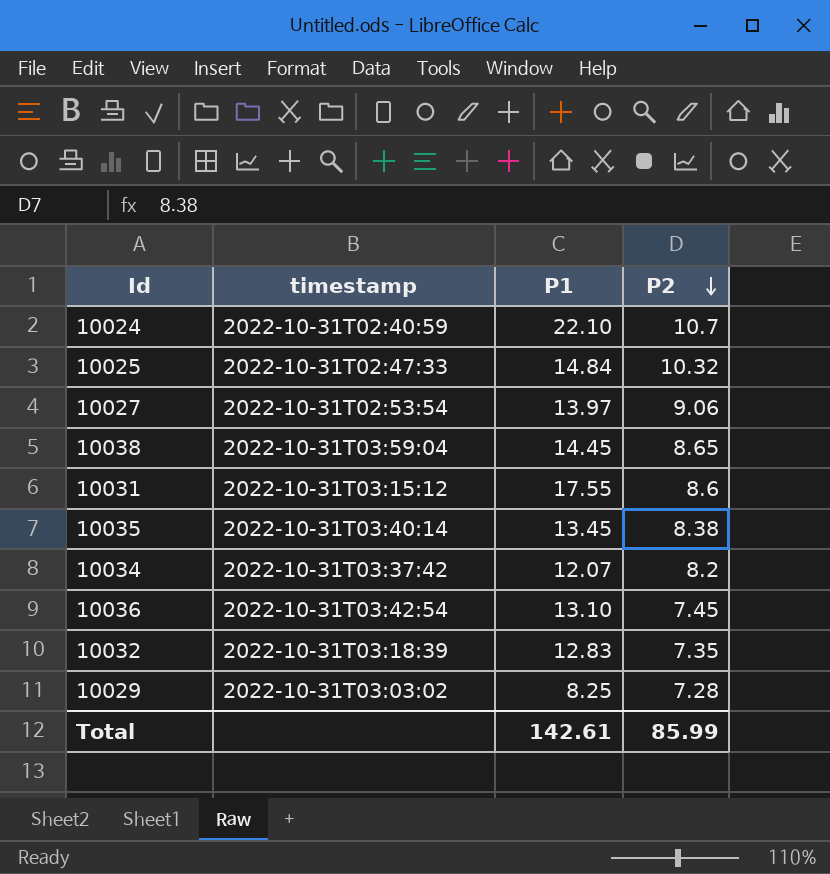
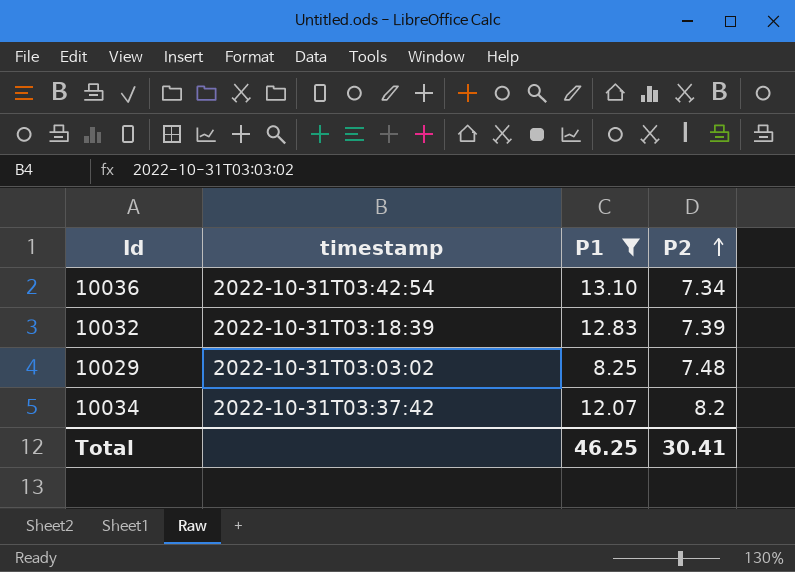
filter: none -> P1 <= 13.10
row order: P2 descending -> P2 ascending
10036 | P2: 7.45 -> 7.34
10032 | P2: 7.35 -> 7.39
10029 | P2: 7.28 -> 7.48
Total | P1: 142.61 -> 46.25
Total | P2: 85.99 -> 30.41

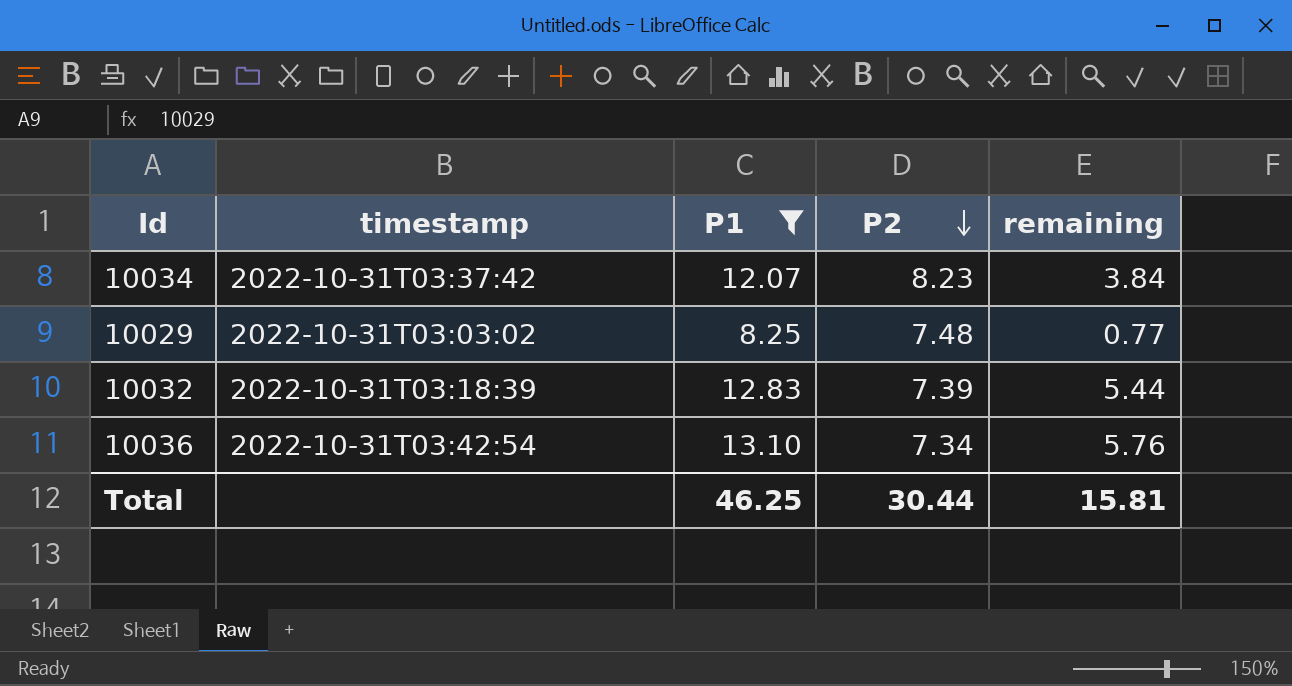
row order: P2 ascending -> P2 descending
column remaining | formula: none -> [P1] - [P2]
10034 | P2: 8.2 -> 8.23
Total | P2: 30.41 -> 30.44

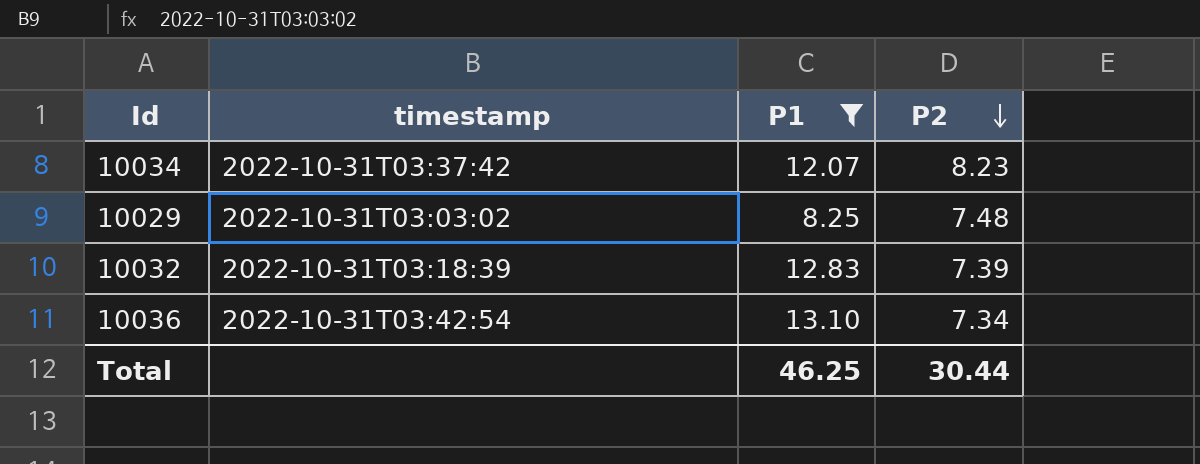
column remaining | formula: [P1] - [P2] -> none

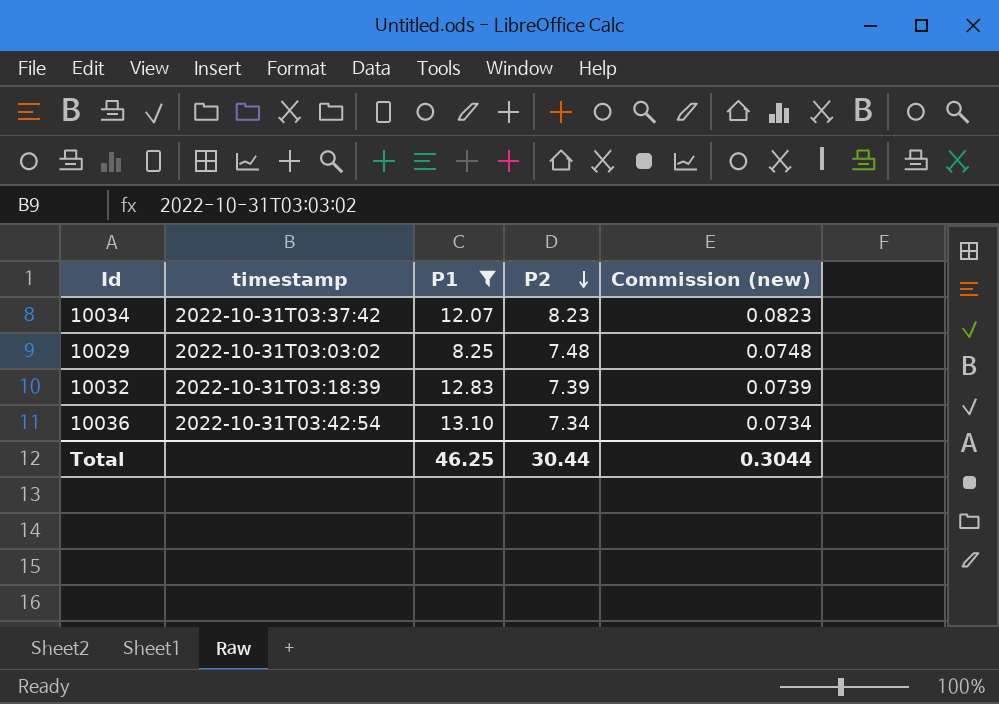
column Commission (new) | formula: none -> [P2] * 0.01

